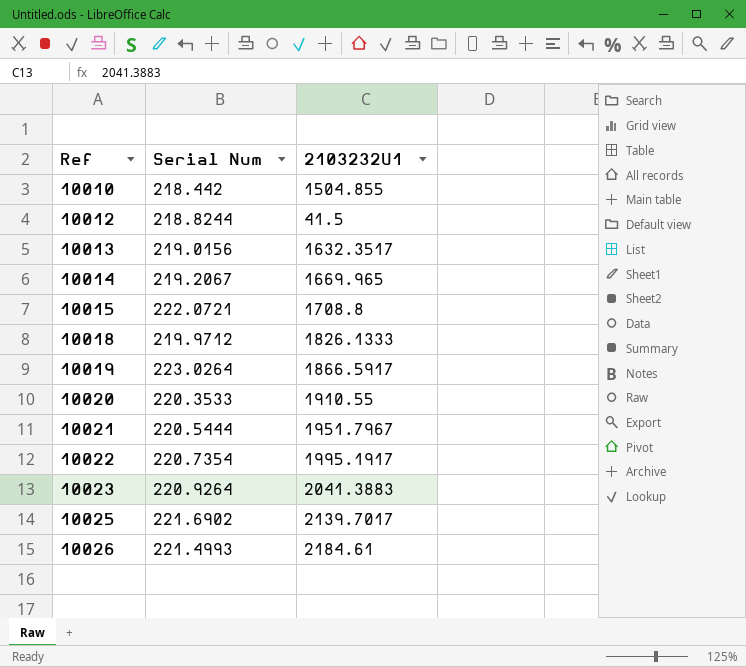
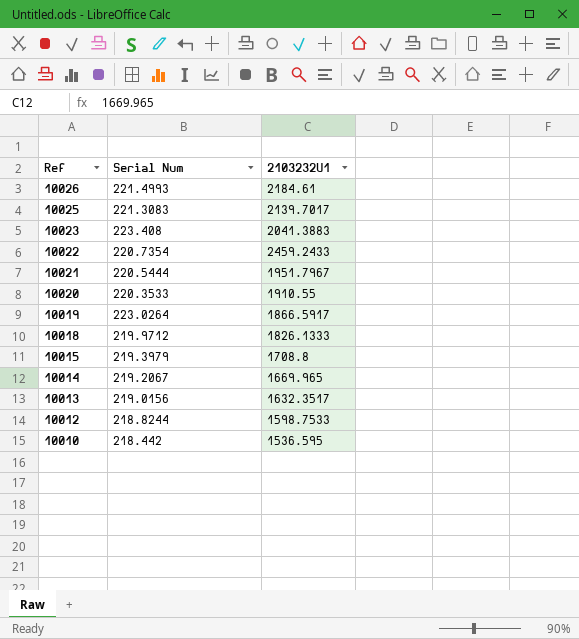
row order: Ref ascending -> Ref descending
10025 | Serial Num: 221.6902 -> 221.3083
10023 | Serial Num: 220.9264 -> 223.408
10022 | 2103232U1: 1995.1917 -> 2459.2433
10015 | Serial Num: 222.0721 -> 219.3979
10012 | 2103232U1: 41.5 -> 1598.7533
10010 | 2103232U1: 1504.855 -> 1536.595

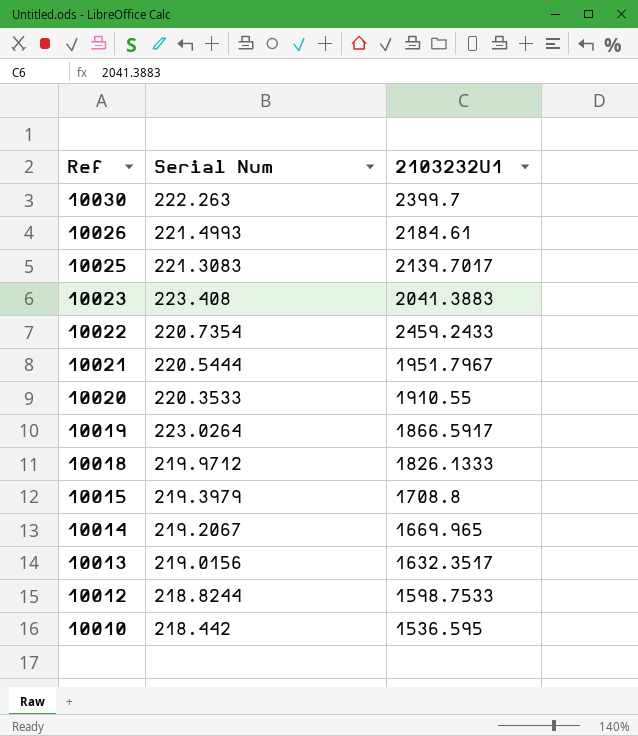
row 10030: none -> 222.263 | 2399.7

